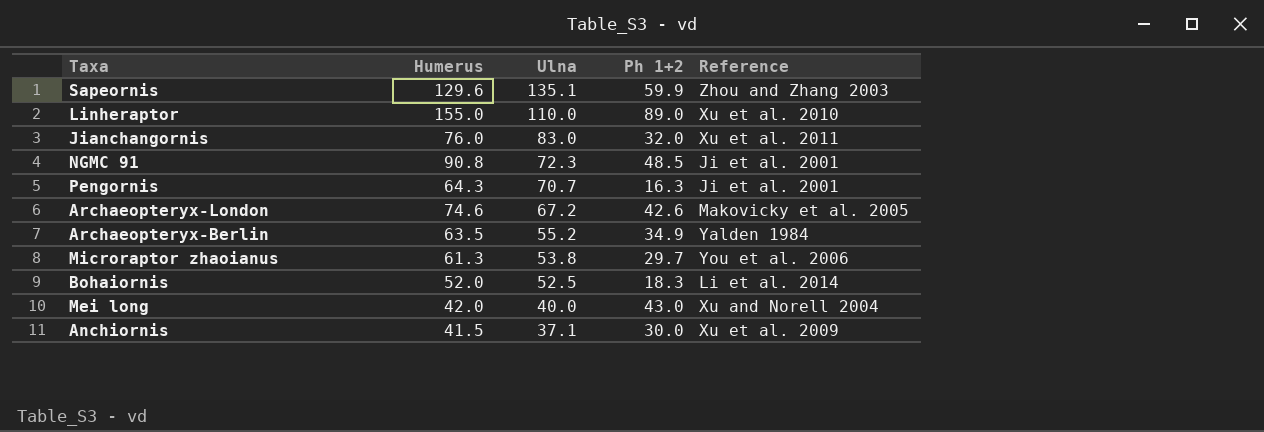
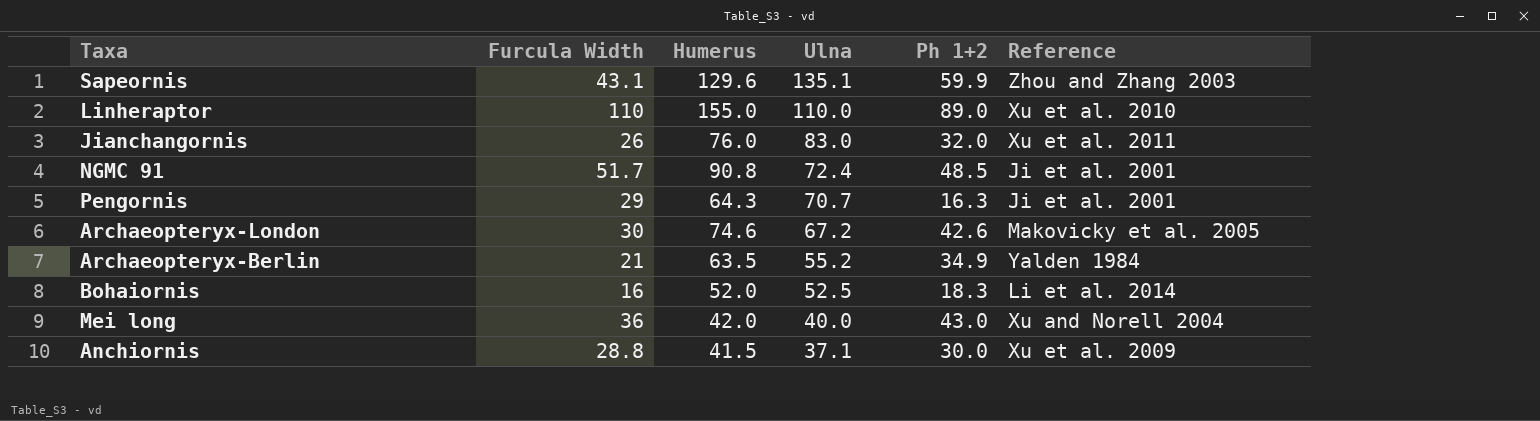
column Furcula Width | position: none -> 2
row Microraptor zhaoianus: 61.3 | 53.8 | 29.7 | You et al. 2006 -> none
NGMC 91 | Ulna: 72.3 -> 72.4

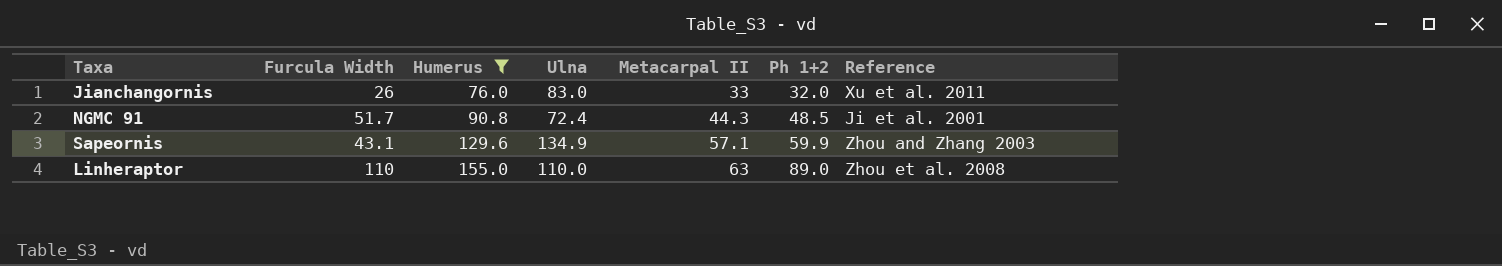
filter: none -> Humerus >= 76.0
row order: Ulna descending -> Humerus ascending
column Metacarpal II | position: none -> 5
Sapeornis | Ulna: 135.1 -> 134.9
Linheraptor | Reference: Xu et al. 2010 -> Zhou et al. 2008

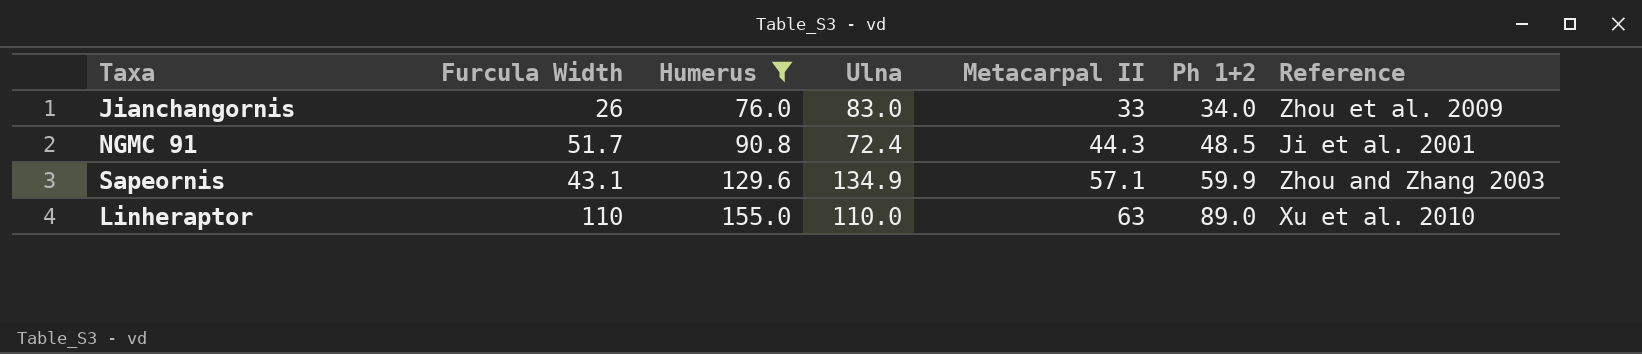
Jianchangornis | Ph 1+2: 32.0 -> 34.0
Jianchangornis | Reference: Xu et al. 2011 -> Zhou et al. 2009
Linheraptor | Reference: Zhou et al. 2008 -> Xu et al. 2010

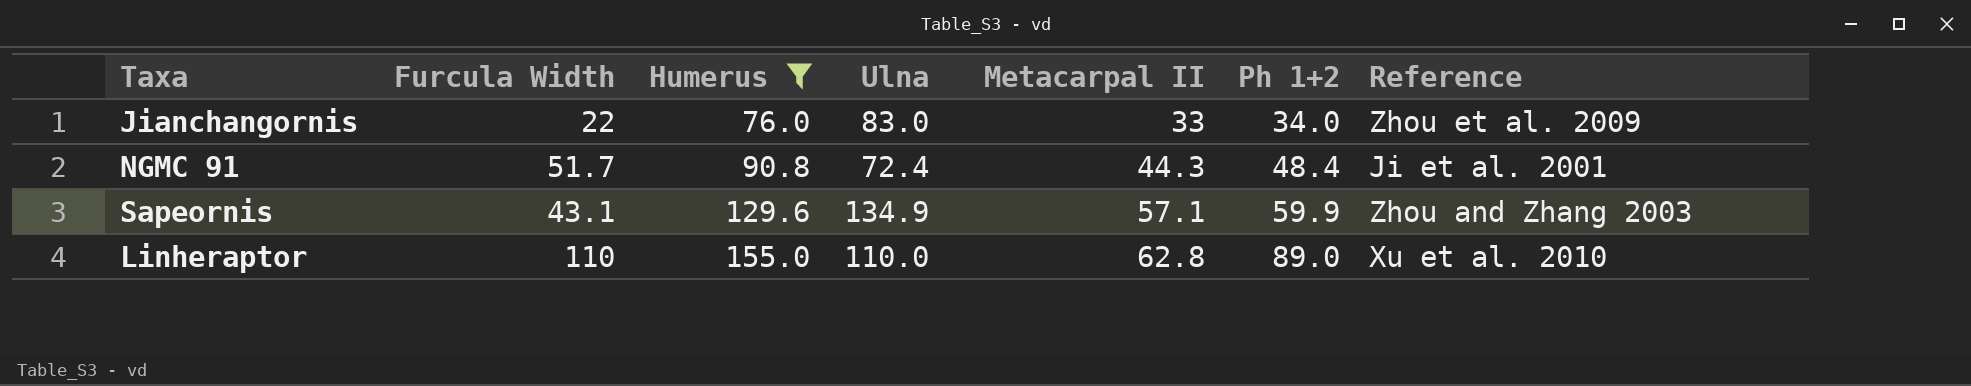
Jianchangornis | Furcula Width: 26 -> 22
NGMC 91 | Ph 1+2: 48.5 -> 48.4
Linheraptor | Metacarpal II: 63 -> 62.8

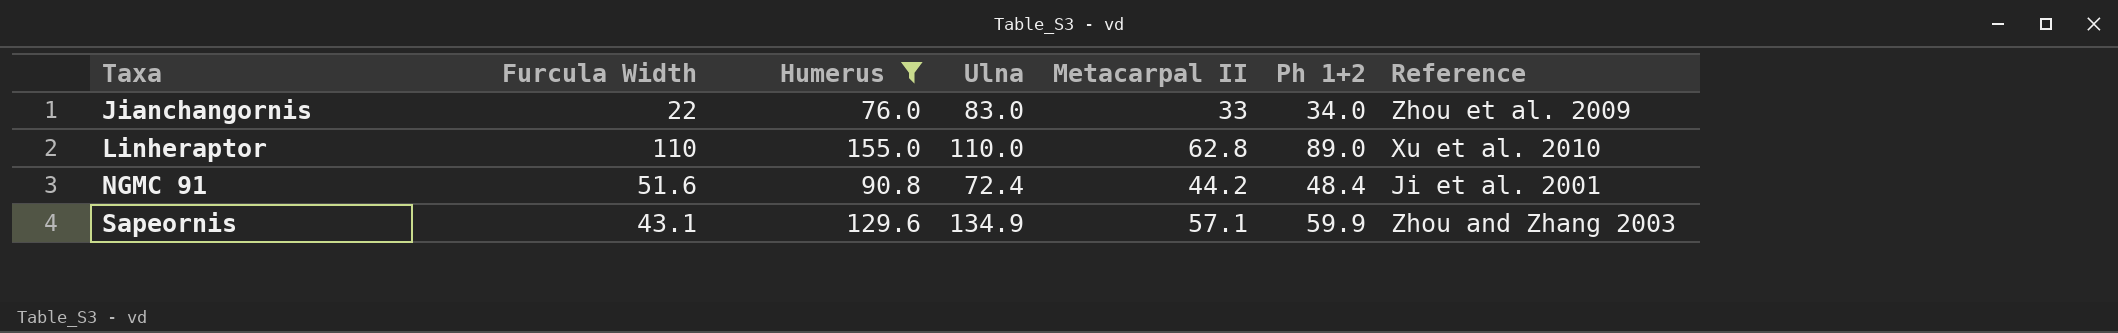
row order: Humerus ascending -> Taxa ascending
NGMC 91 | Furcula Width: 51.7 -> 51.6
NGMC 91 | Metacarpal II: 44.3 -> 44.2

